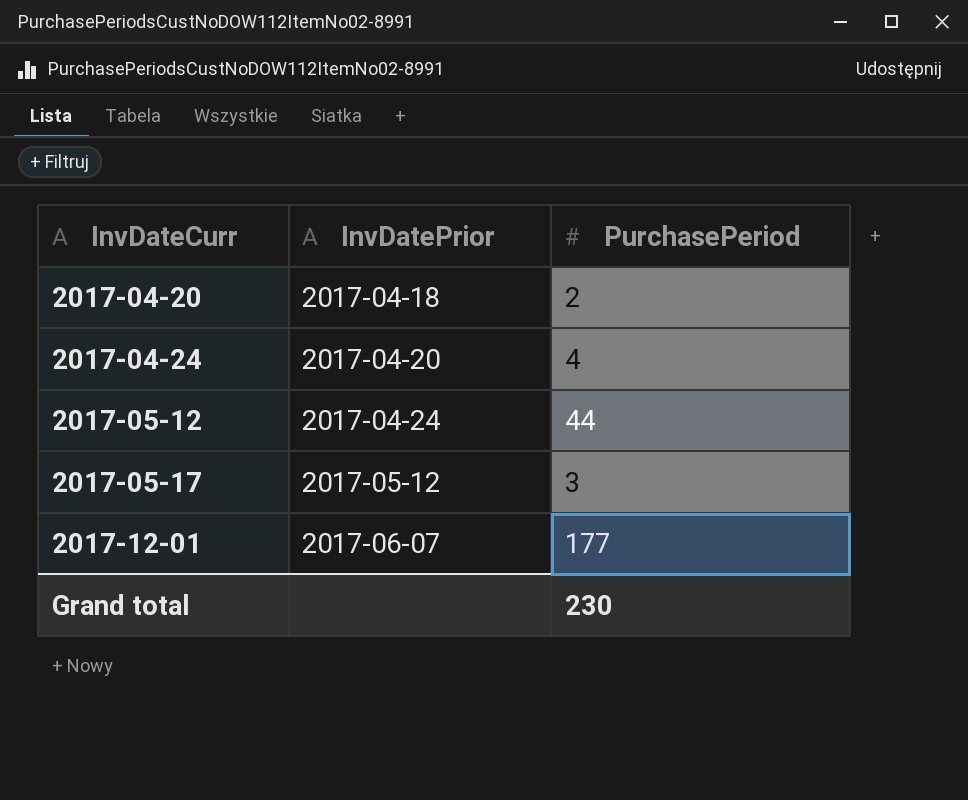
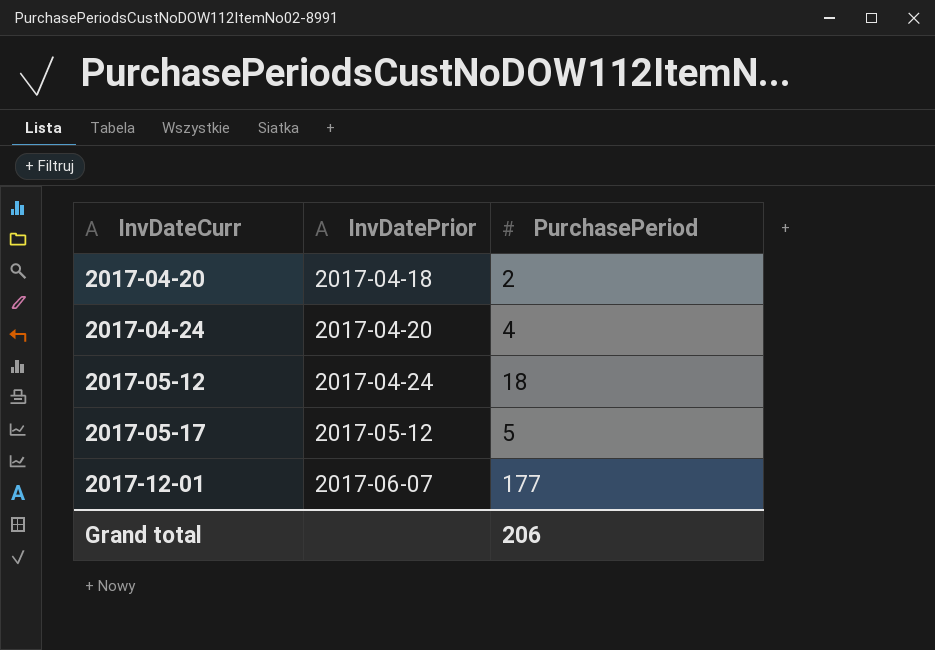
2017-05-12 | PurchasePeriod: 44 -> 18
2017-05-17 | PurchasePeriod: 3 -> 5
Grand total | PurchasePeriod: 230 -> 206

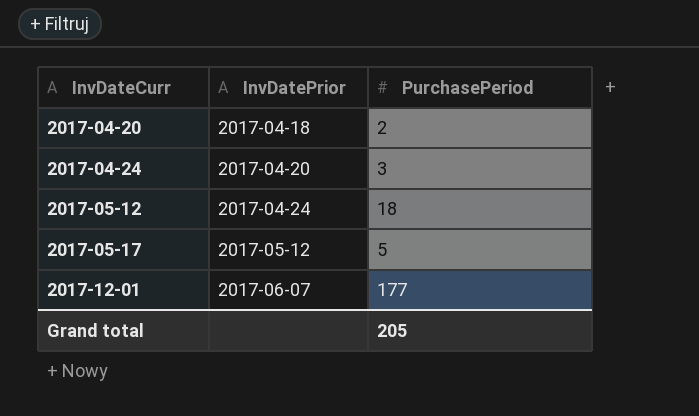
2017-04-24 | PurchasePeriod: 4 -> 3
Grand total | PurchasePeriod: 206 -> 205

